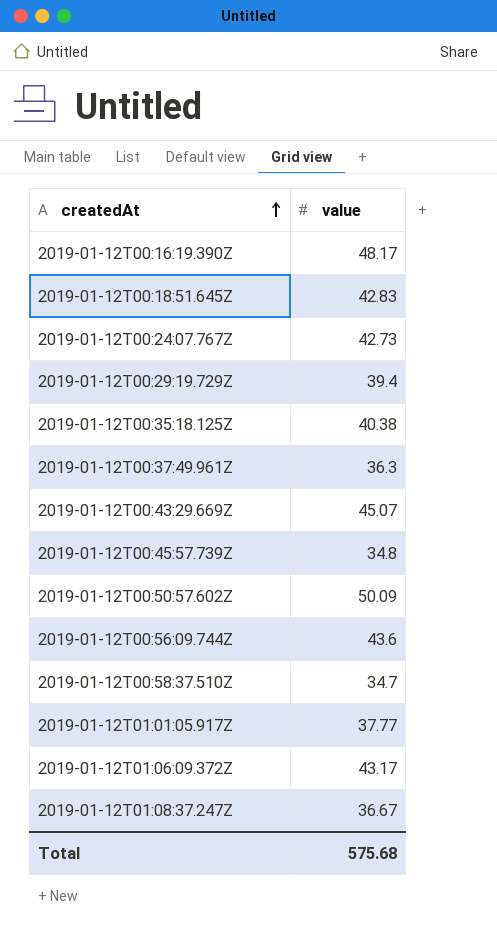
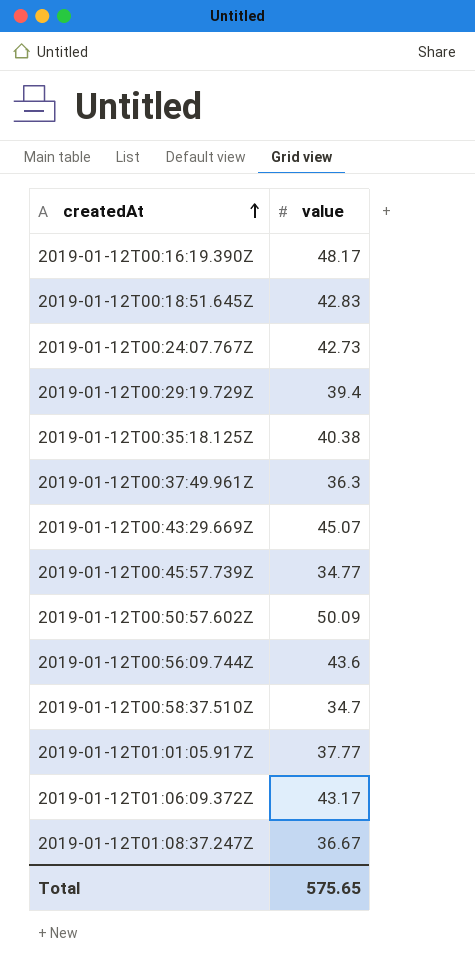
2019-01-12T00:45:57.739Z | value: 34.8 -> 34.77
Total | value: 575.68 -> 575.65

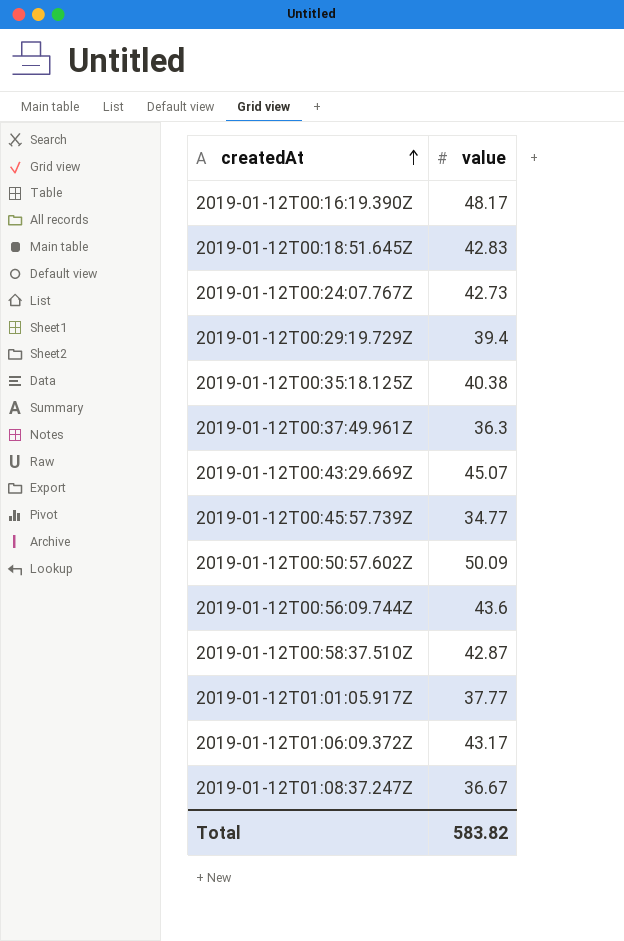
2019-01-12T00:58:37.510Z | value: 34.7 -> 42.87
Total | value: 575.65 -> 583.82

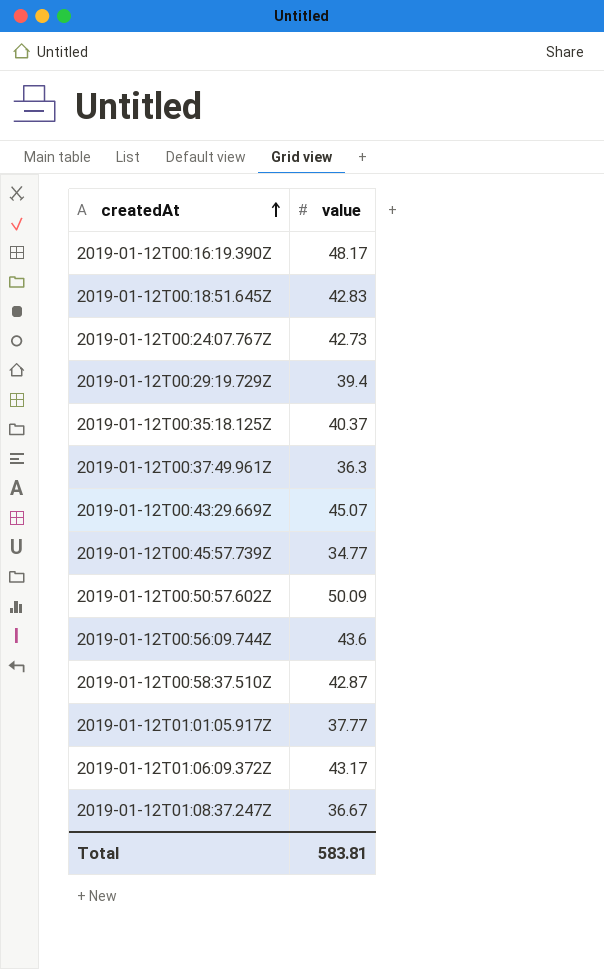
2019-01-12T00:35:18.125Z | value: 40.38 -> 40.37
Total | value: 583.82 -> 583.81

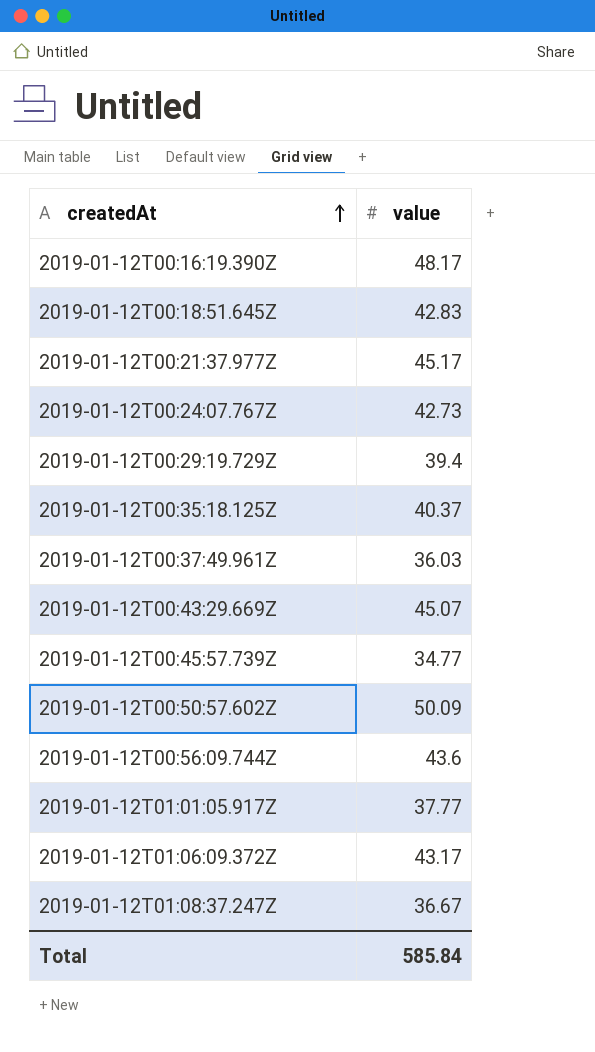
row 2019-01-12T00:58:37.510Z: 42.87 -> none
row 2019-01-12T00:21:37.977Z: none -> 45.17
2019-01-12T00:37:49.961Z | value: 36.3 -> 36.03
Total | value: 583.81 -> 585.84

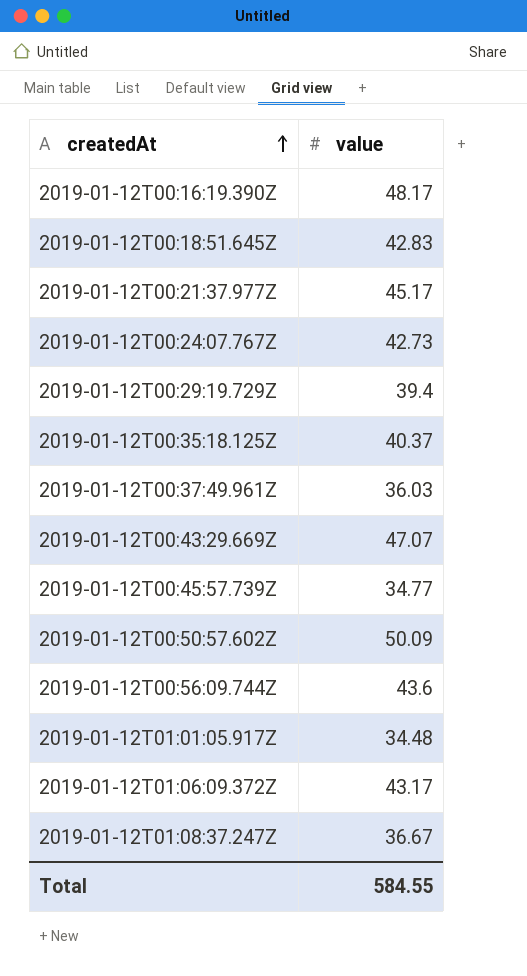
2019-01-12T00:43:29.669Z | value: 45.07 -> 47.07
2019-01-12T01:01:05.917Z | value: 37.77 -> 34.48
Total | value: 585.84 -> 584.55

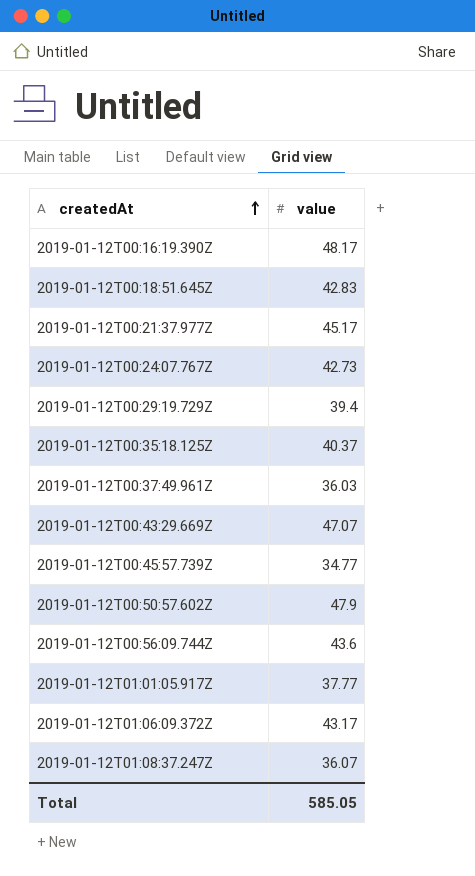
2019-01-12T00:50:57.602Z | value: 50.09 -> 47.9
2019-01-12T01:01:05.917Z | value: 34.48 -> 37.77
2019-01-12T01:08:37.247Z | value: 36.67 -> 36.07
Total | value: 584.55 -> 585.05

